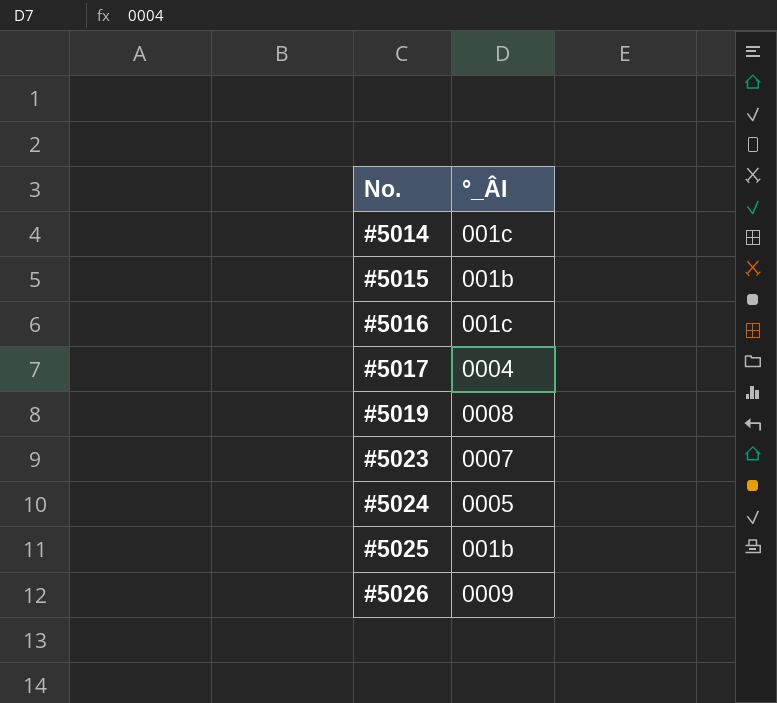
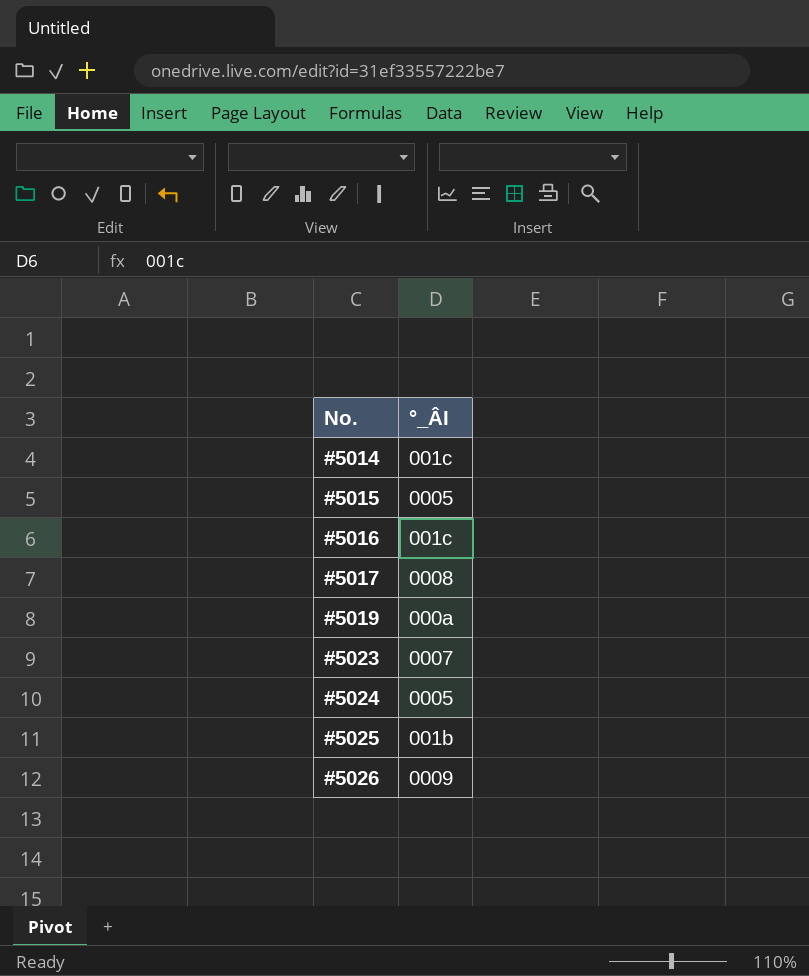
#5015 | °_ÂI: 001b -> 0005
#5017 | °_ÂI: 0004 -> 0008
#5019 | °_ÂI: 0008 -> 000a

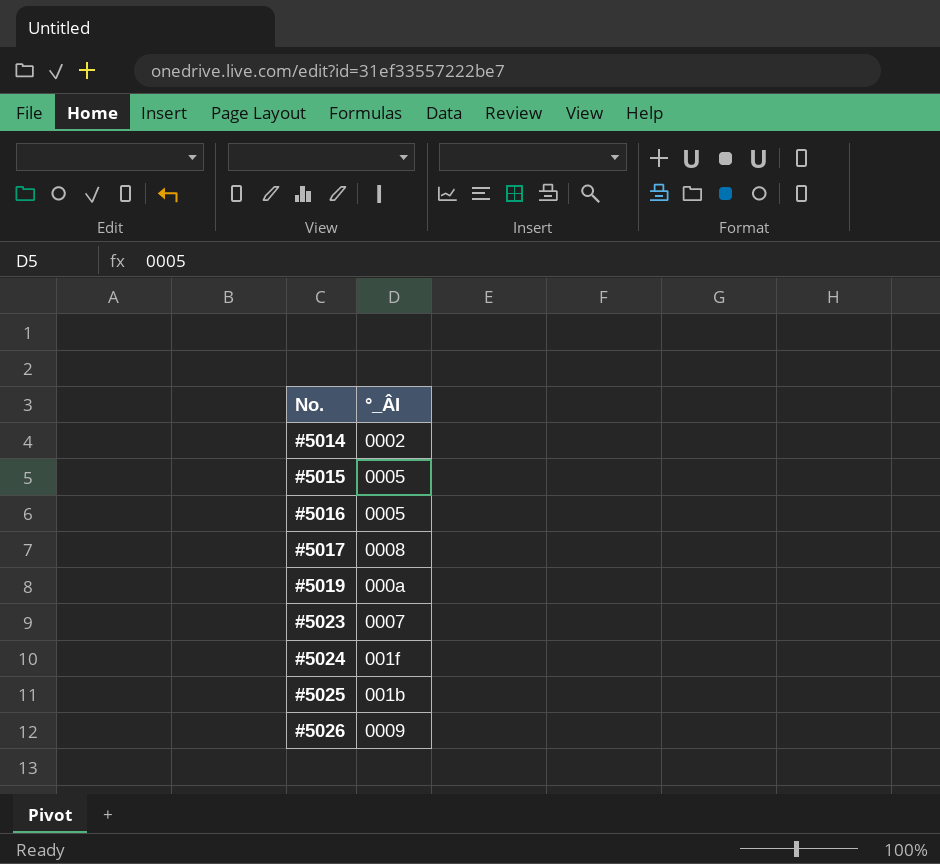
#5014 | °_ÂI: 001c -> 0002
#5016 | °_ÂI: 001c -> 0005
#5024 | °_ÂI: 0005 -> 001f

